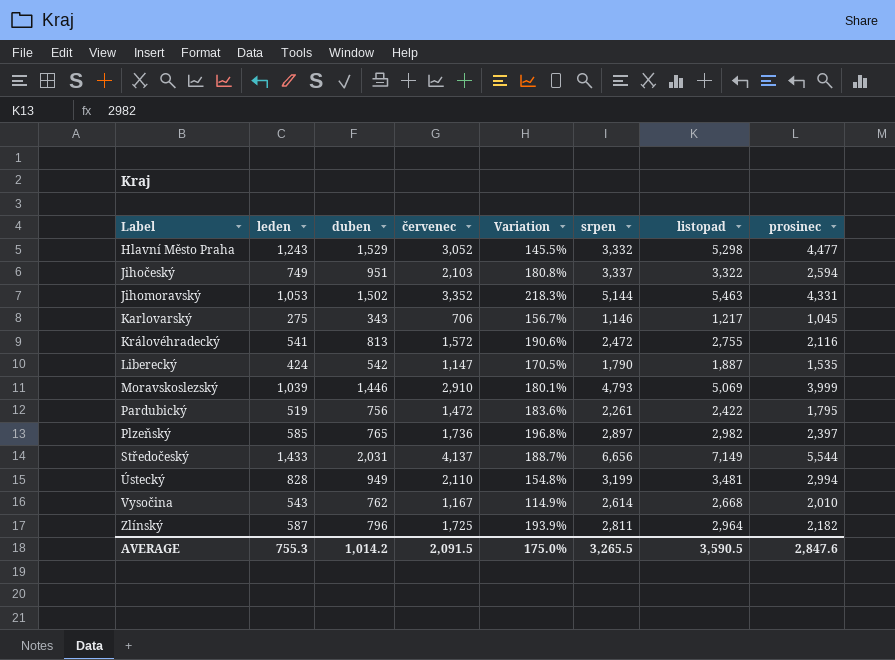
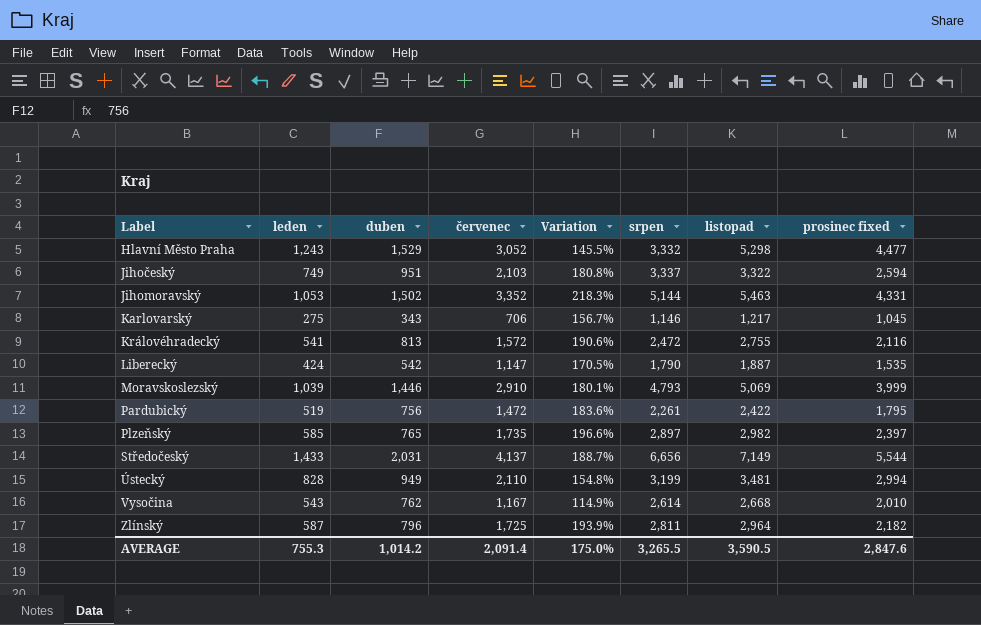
column name: prosinec -> prosinec fixed
Plzeňský | červenec: 1,736 -> 1,735
Plzeňský | Variation: 196.8% -> 196.6%
AVERAGE | červenec: 2,091.5 -> 2,091.4

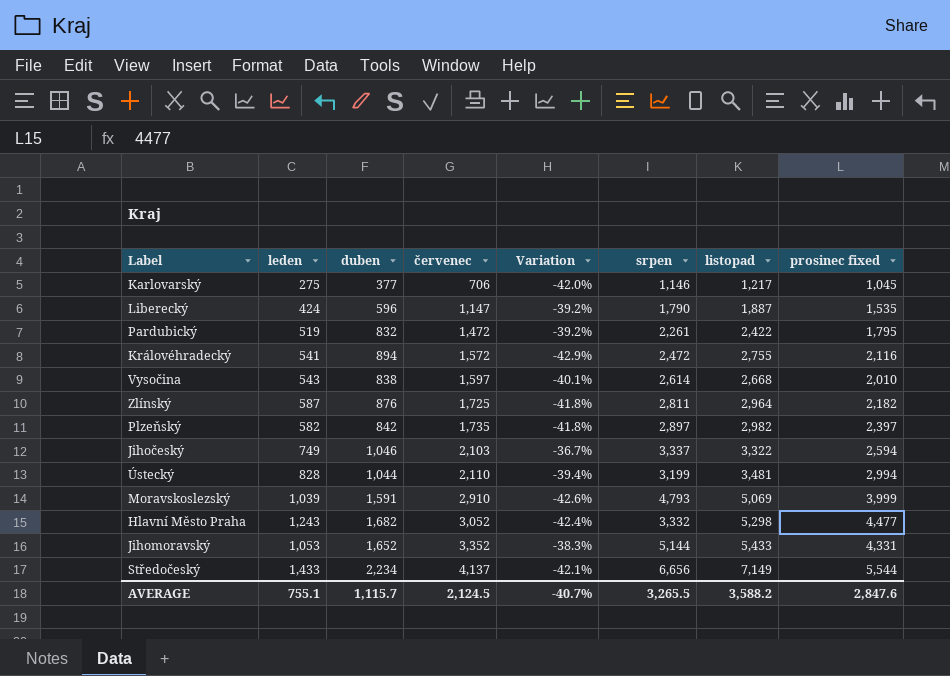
row order: Label ascending -> červenec ascending
column Variation | formula: ([červenec] - [leden]) / [leden] -> ([červenec] - [listopad]) / [listopad]
Karlovarský | duben: 343 -> 377
Liberecký | duben: 542 -> 596
Pardubický | duben: 756 -> 832
Královéhradecký | duben: 813 -> 894
Vysočina | duben: 762 -> 838
Vysočina | červenec: 1,167 -> 1,597
Zlínský | duben: 796 -> 876
Plzeňský | leden: 585 -> 582
Plzeňský | duben: 765 -> 842
Jihočeský | duben: 951 -> 1,046
Ústecký | duben: 949 -> 1,044
Moravskoslezský | duben: 1,446 -> 1,591
Hlavní Město Praha | duben: 1,529 -> 1,682
Jihomoravský | duben: 1,502 -> 1,652
Jihomoravský | listopad: 5,463 -> 5,433
Středočeský | duben: 2,031 -> 2,234
AVERAGE | leden: 755.3 -> 755.1
AVERAGE | duben: 1,014.2 -> 1,115.7
AVERAGE | červenec: 2,091.4 -> 2,124.5
AVERAGE | Variation: 175.0% -> -40.7%
AVERAGE | listopad: 3,590.5 -> 3,588.2

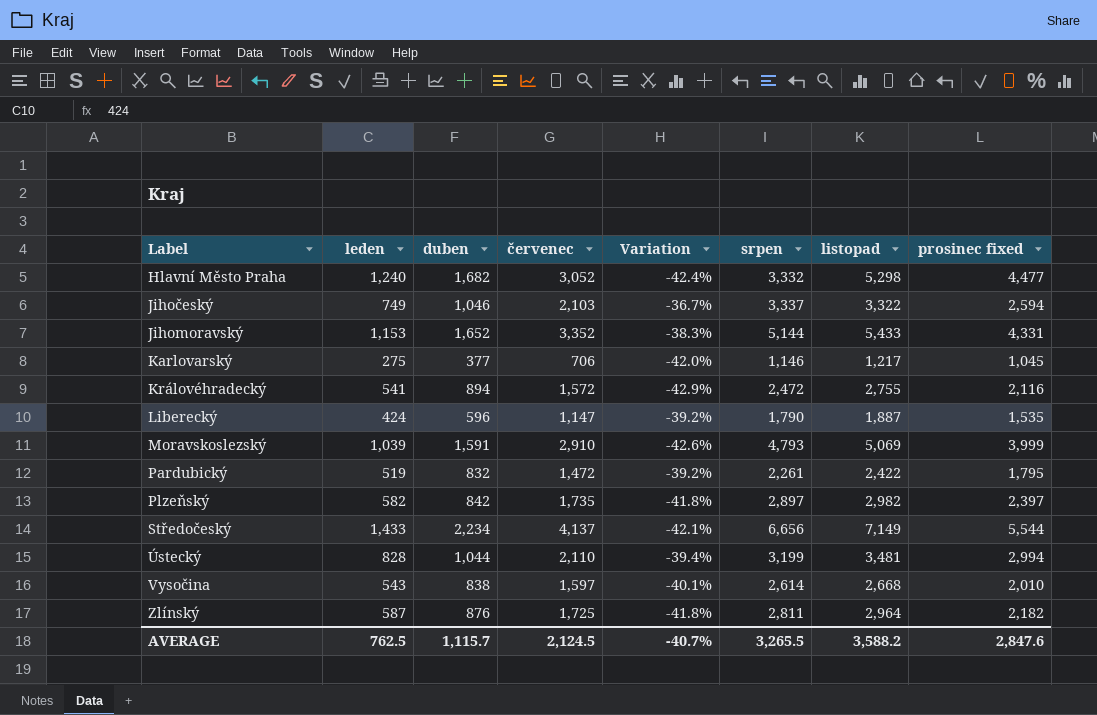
row order: červenec ascending -> Label ascending
Hlavní Město Praha | leden: 1,243 -> 1,240
Jihomoravský | leden: 1,053 -> 1,153
AVERAGE | leden: 755.1 -> 762.5

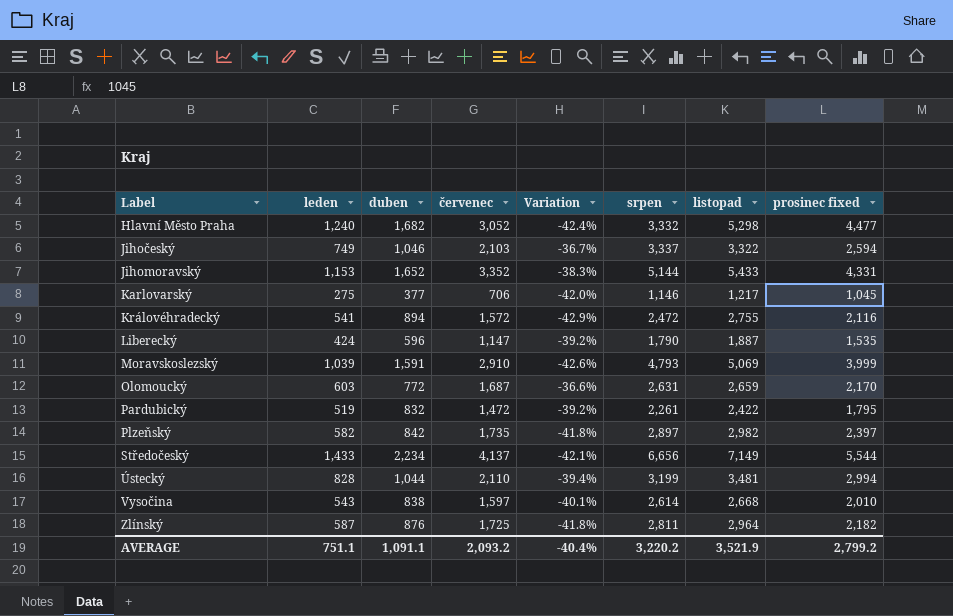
row Olomoucký: none -> 603 | 772 | 1,687 | -36.6% | 2,631 | 2,659 | 2,170
AVERAGE | leden: 762.5 -> 751.1
AVERAGE | duben: 1,115.7 -> 1,091.1
AVERAGE | červenec: 2,124.5 -> 2,093.2
AVERAGE | Variation: -40.7% -> -40.4%
AVERAGE | srpen: 3,265.5 -> 3,220.2
AVERAGE | listopad: 3,588.2 -> 3,521.9
AVERAGE | prosinec fixed: 2,847.6 -> 2,799.2

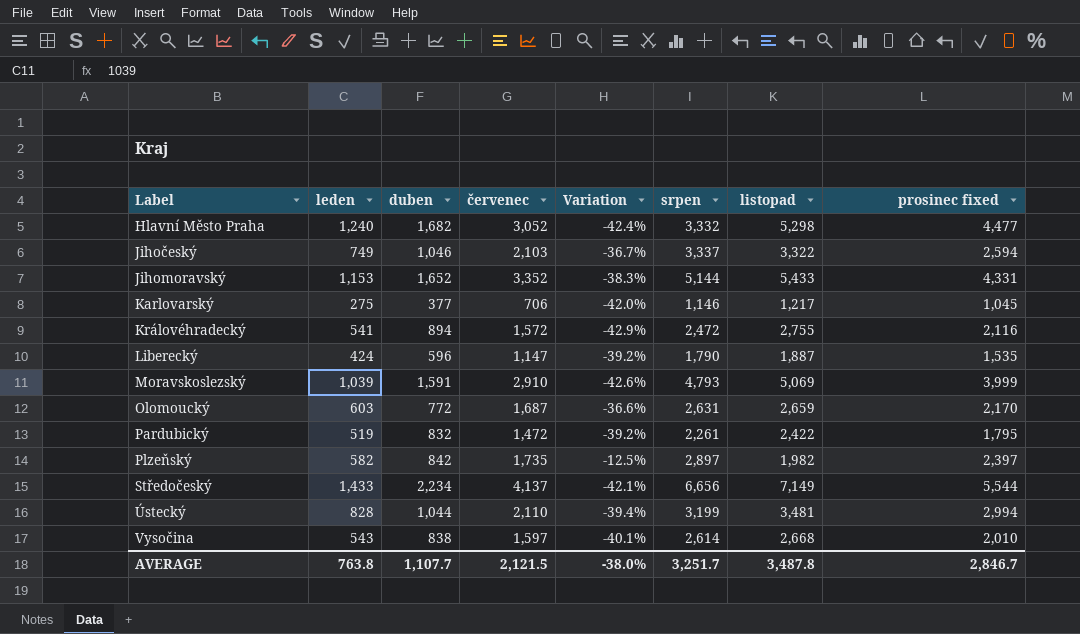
row Zlínský: 587 | 876 | 1,725 | -41.8% | 2,811 | 2,964 | 2,182 -> none
Plzeňský | Variation: -41.8% -> -12.5%
Plzeňský | listopad: 2,982 -> 1,982
AVERAGE | leden: 751.1 -> 763.8
AVERAGE | duben: 1,091.1 -> 1,107.7
AVERAGE | červenec: 2,093.2 -> 2,121.5
AVERAGE | Variation: -40.4% -> -38.0%
AVERAGE | srpen: 3,220.2 -> 3,251.7
AVERAGE | listopad: 3,521.9 -> 3,487.8
AVERAGE | prosinec fixed: 2,799.2 -> 2,846.7

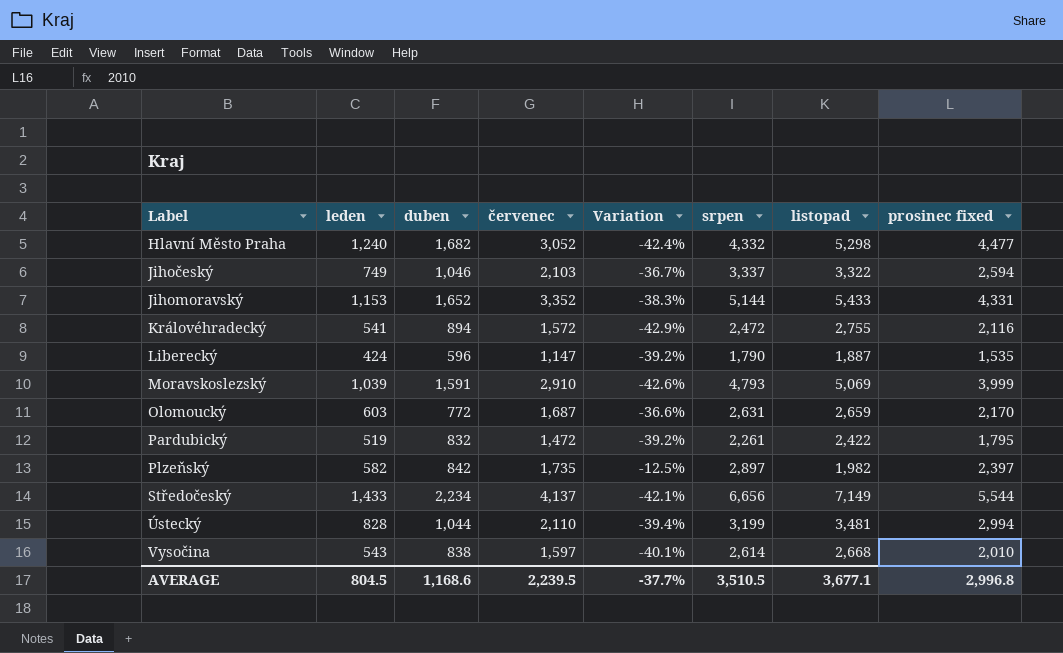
row Karlovarský: 275 | 377 | 706 | -42.0% | 1,146 | 1,217 | 1,045 -> none
Hlavní Město Praha | srpen: 3,332 -> 4,332
AVERAGE | leden: 763.8 -> 804.5
AVERAGE | duben: 1,107.7 -> 1,168.6
AVERAGE | červenec: 2,121.5 -> 2,239.5
AVERAGE | Variation: -38.0% -> -37.7%
AVERAGE | srpen: 3,251.7 -> 3,510.5
AVERAGE | listopad: 3,487.8 -> 3,677.1
AVERAGE | prosinec fixed: 2,846.7 -> 2,996.8

